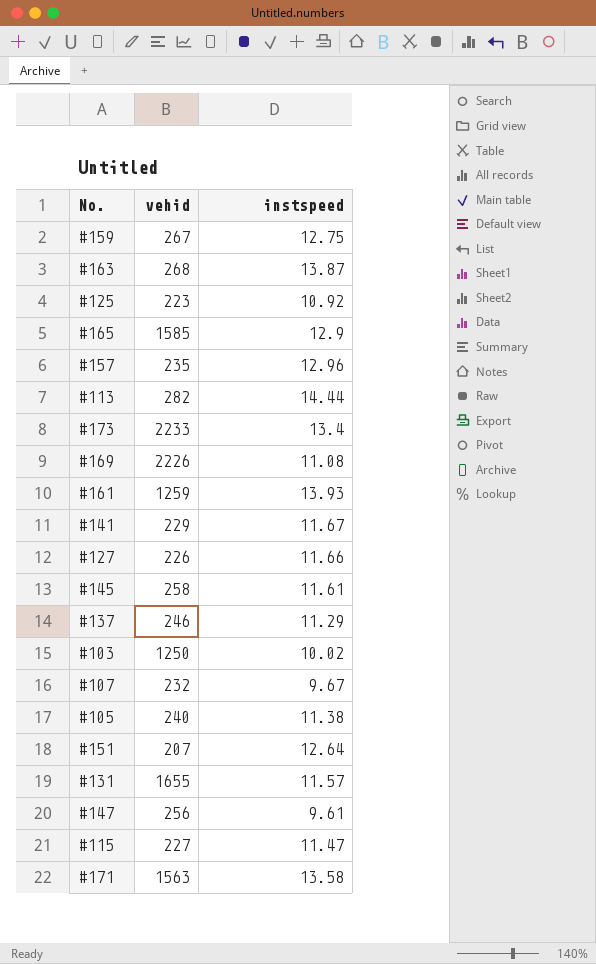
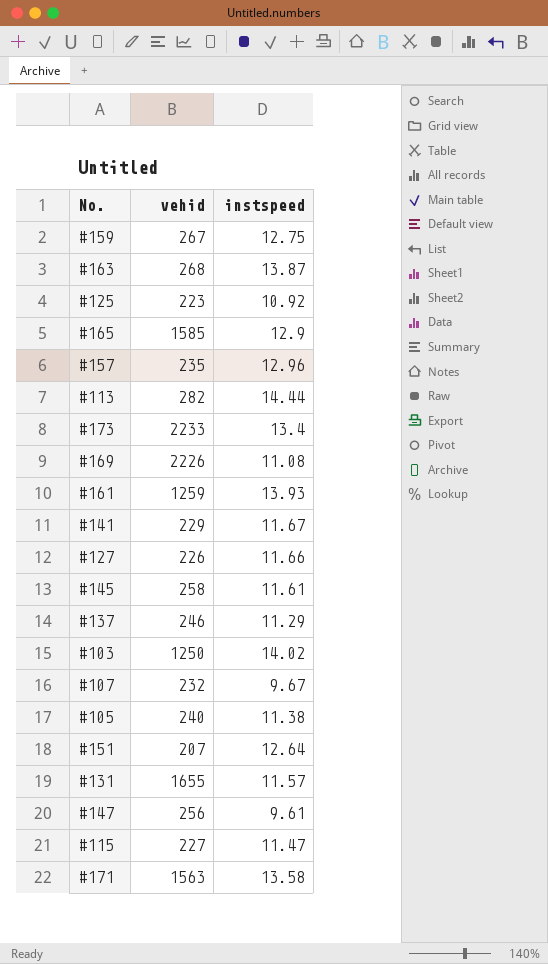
#103 | instspeed: 10.02 -> 14.02

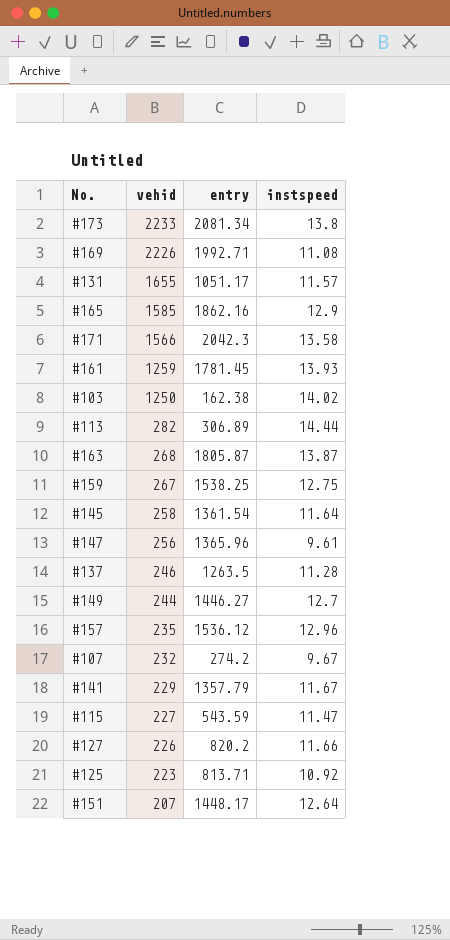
row order: none -> vehid descending
column entry | position: none -> 3
row #105: 240 | 11.38 -> none
#173 | instspeed: 13.4 -> 13.8
#171 | vehid: 1563 -> 1566
#145 | instspeed: 11.61 -> 11.64
#137 | instspeed: 11.29 -> 11.28
row #149: none -> 244 | 1446.27 | 12.7

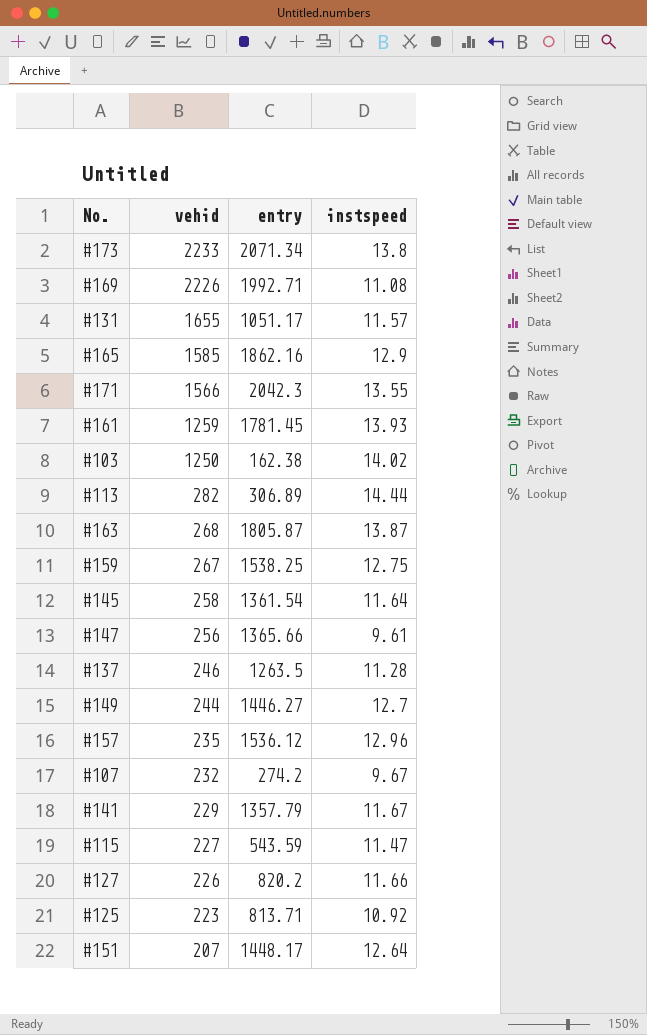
#173 | entry: 2081.34 -> 2071.34
#171 | instspeed: 13.58 -> 13.55
#147 | entry: 1365.96 -> 1365.66

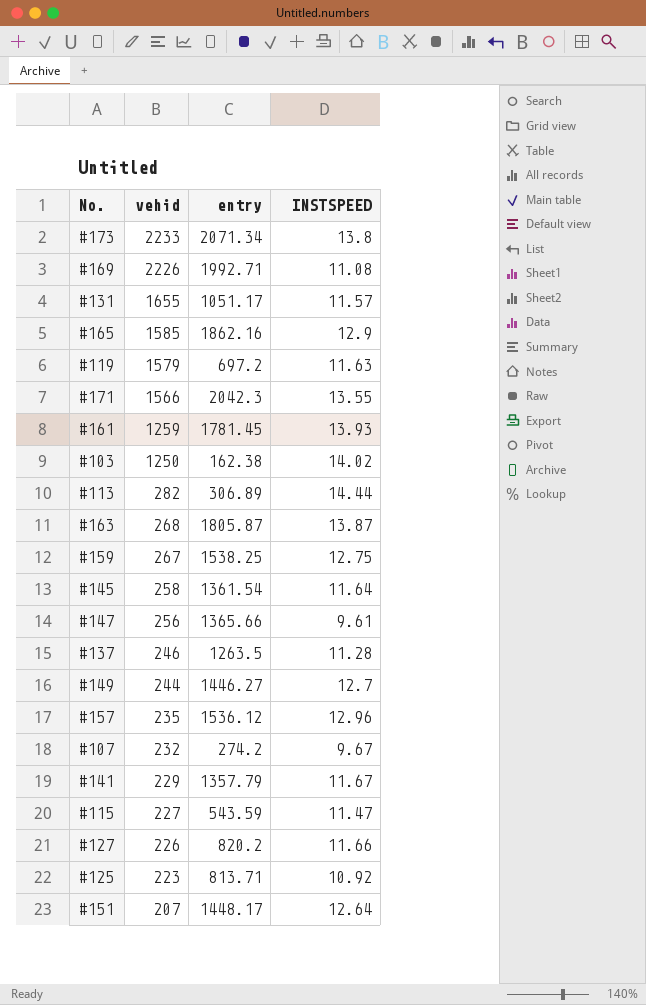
column name: instspeed -> INSTSPEED
row #119: none -> 1579 | 697.2 | 11.63

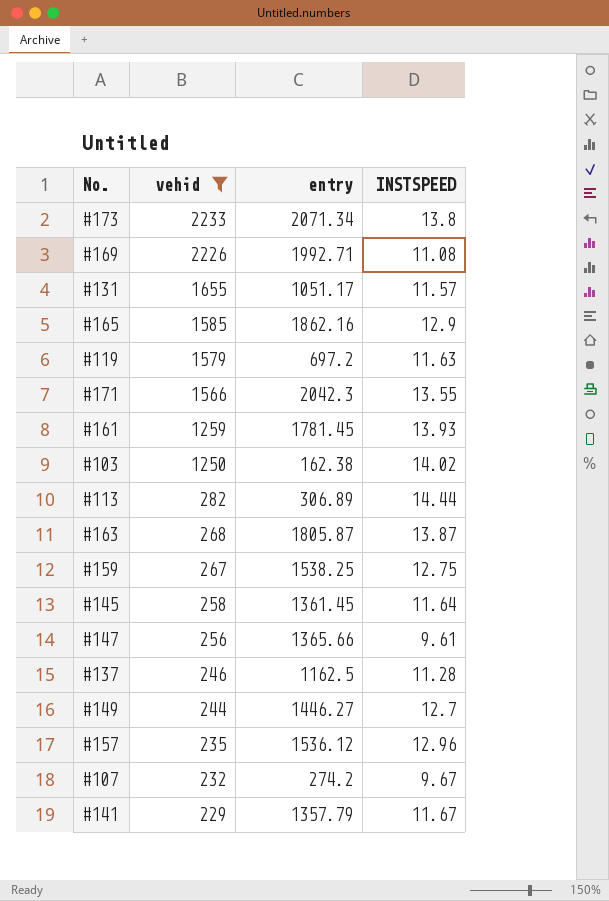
filter: none -> vehid >= 229
#145 | entry: 1361.54 -> 1361.45
#137 | entry: 1263.5 -> 1162.5

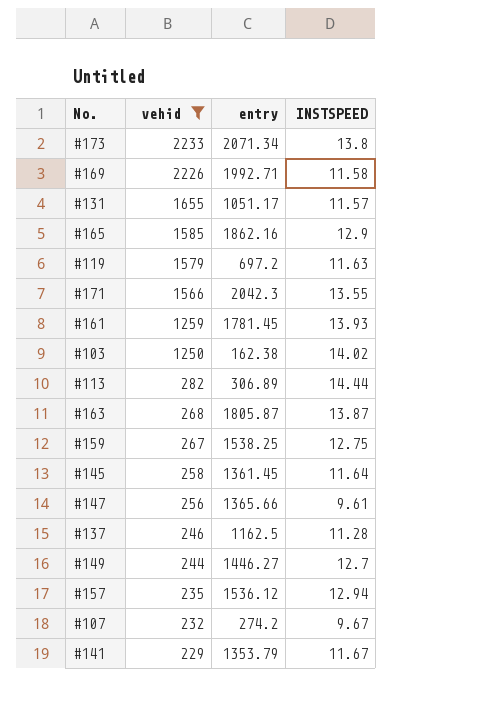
#169 | INSTSPEED: 11.08 -> 11.58
#157 | INSTSPEED: 12.96 -> 12.94
#141 | entry: 1357.79 -> 1353.79

